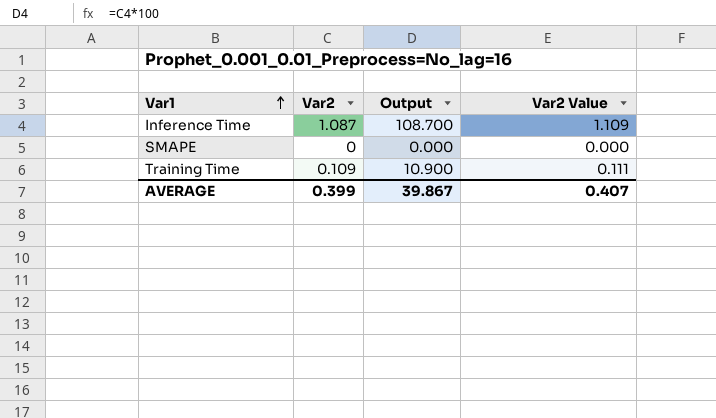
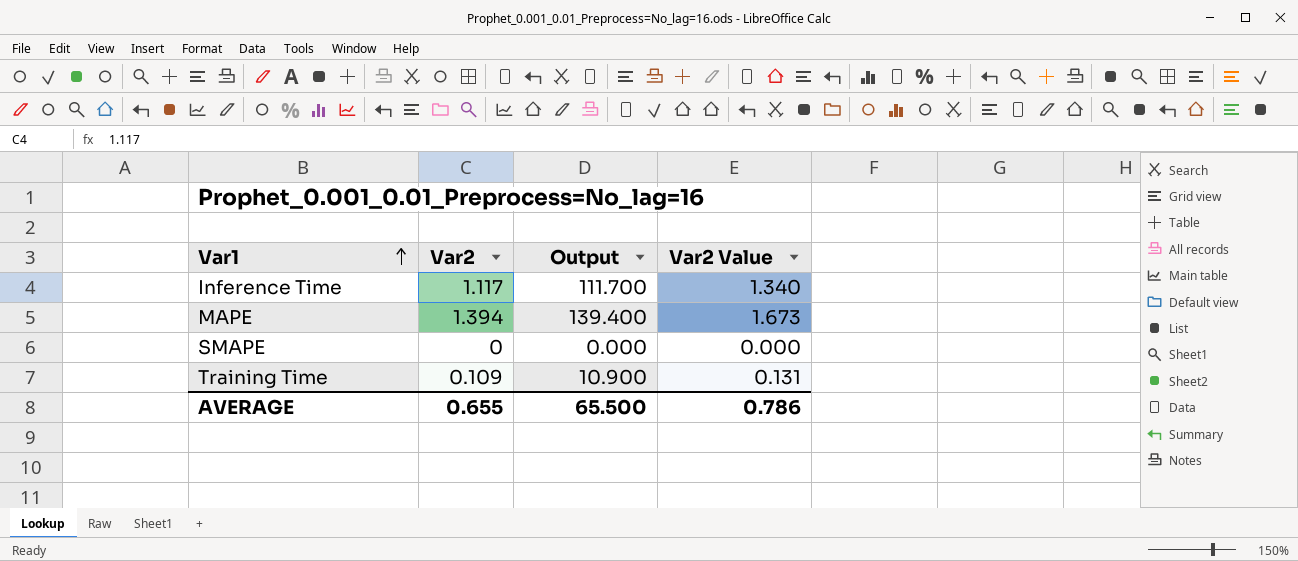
column Var2 Value | formula: [Var2] * 1.02 -> [Var2] * 1.2
Inference Time | Var2: 1.087 -> 1.117
Inference Time | Output: 108.700 -> 111.700
row MAPE: none -> 1.394 | 139.400 | 1.673
AVERAGE | Var2: 0.399 -> 0.655
AVERAGE | Output: 39.867 -> 65.500
AVERAGE | Var2 Value: 0.407 -> 0.786

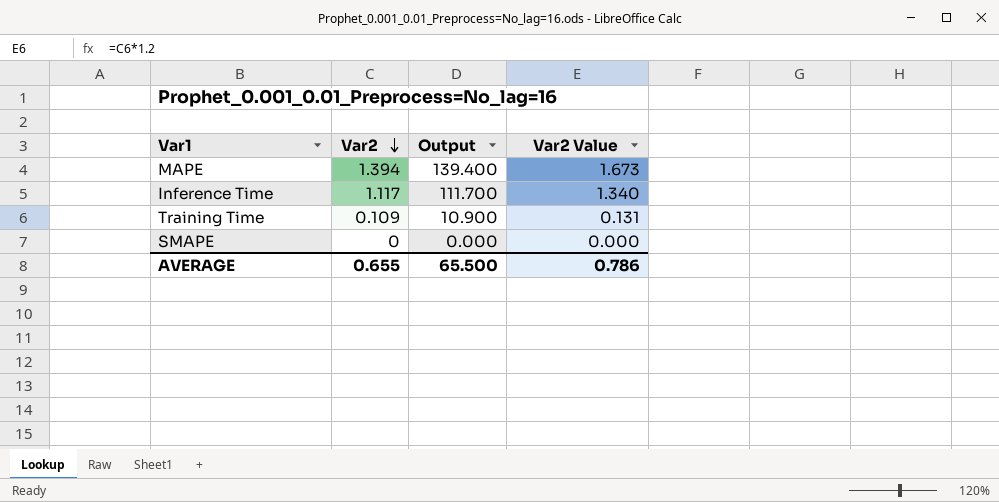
row order: Var1 ascending -> Var2 descending

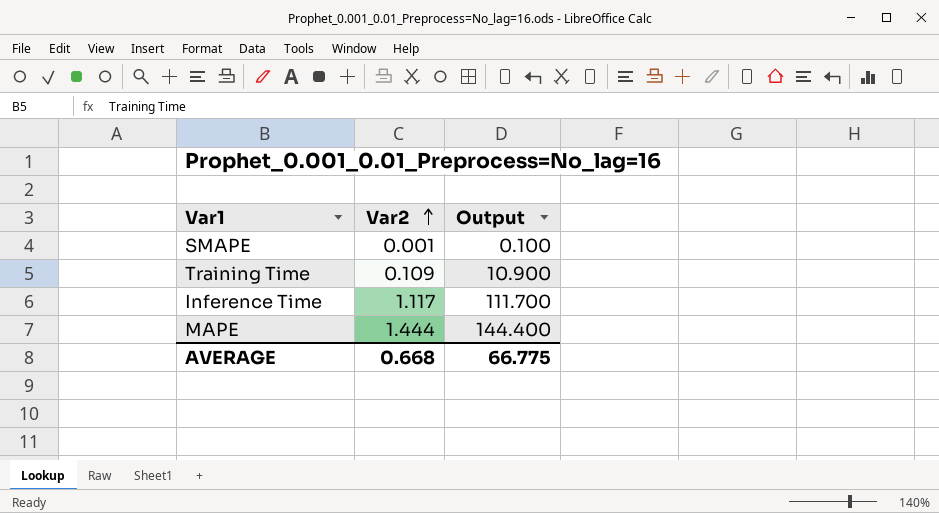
row order: Var2 descending -> Var2 ascending
column Var2 Value | formula: [Var2] * 1.2 -> none
SMAPE | Var2: 0 -> 0.001
SMAPE | Output: 0.000 -> 0.100
MAPE | Var2: 1.394 -> 1.444
MAPE | Output: 139.400 -> 144.400
AVERAGE | Var2: 0.655 -> 0.668
AVERAGE | Output: 65.500 -> 66.775

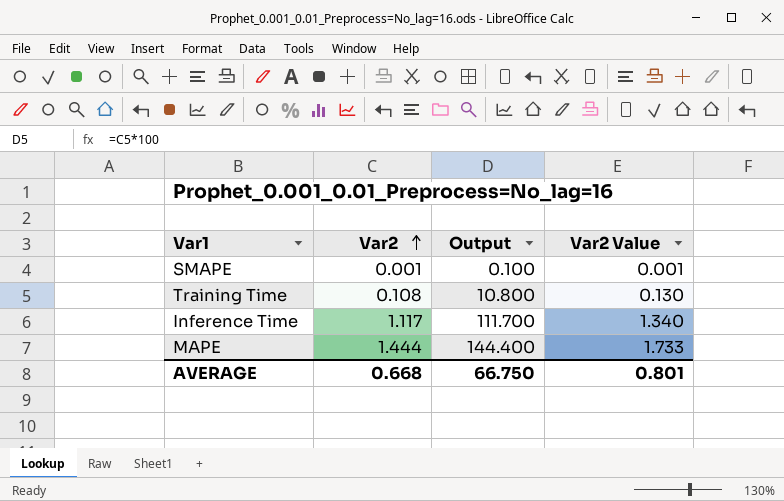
column Var2 Value | formula: none -> [Var2] * 1.2
Training Time | Var2: 0.109 -> 0.108
Training Time | Output: 10.900 -> 10.800
AVERAGE | Output: 66.775 -> 66.750

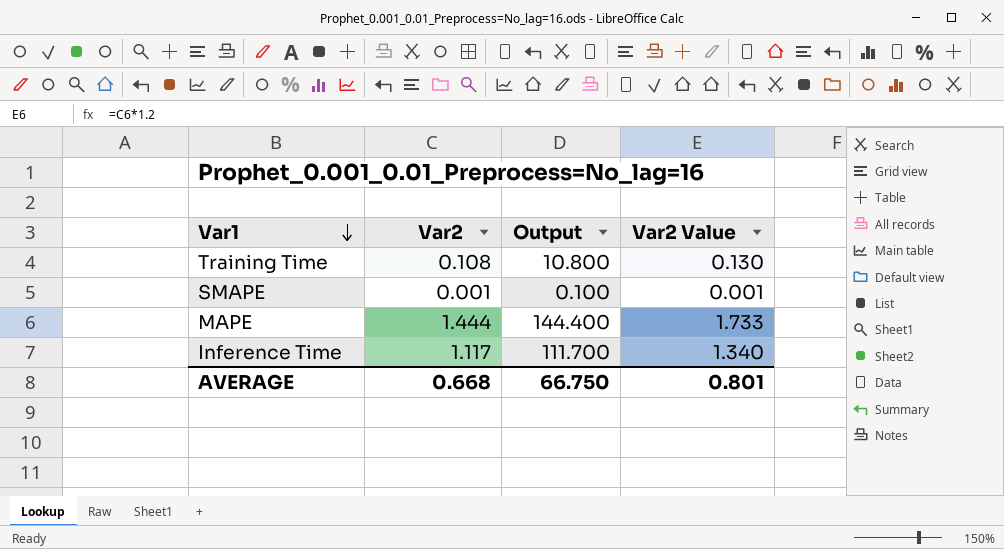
row order: Var2 ascending -> Var1 descending

